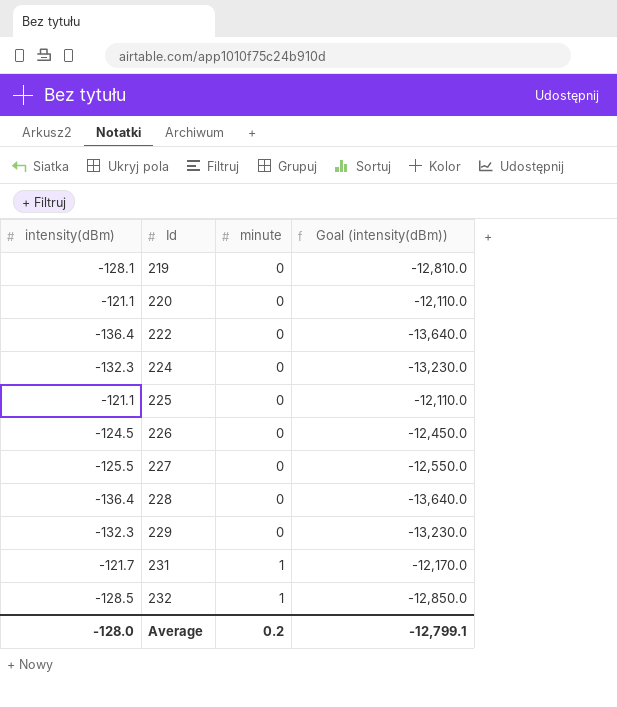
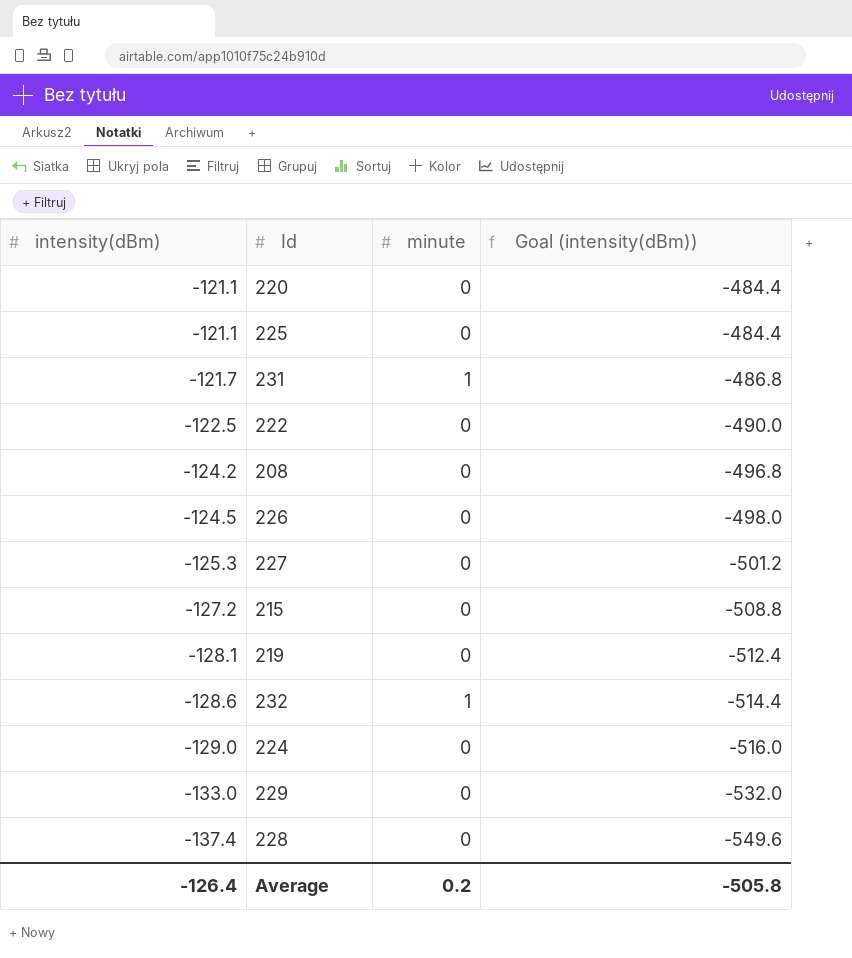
row order: Id ascending -> intensity(dBm) descending
column Goal (intensity(dBm)) | formula: [intensity(dBm)] * 100 -> [intensity(dBm)] * 4
222 | intensity(dBm): -136.4 -> -122.5
row 208: none -> -124.2 | 0 | -496.8
227 | intensity(dBm): -125.5 -> -125.3
row 215: none -> -127.2 | 0 | -508.8
232 | intensity(dBm): -128.5 -> -128.6
224 | intensity(dBm): -132.3 -> -129.0
229 | intensity(dBm): -132.3 -> -133.0
228 | intensity(dBm): -136.4 -> -137.4
Average | intensity(dBm): -128.0 -> -126.4
Average | Goal (intensity(dBm)): -12,799.1 -> -505.8

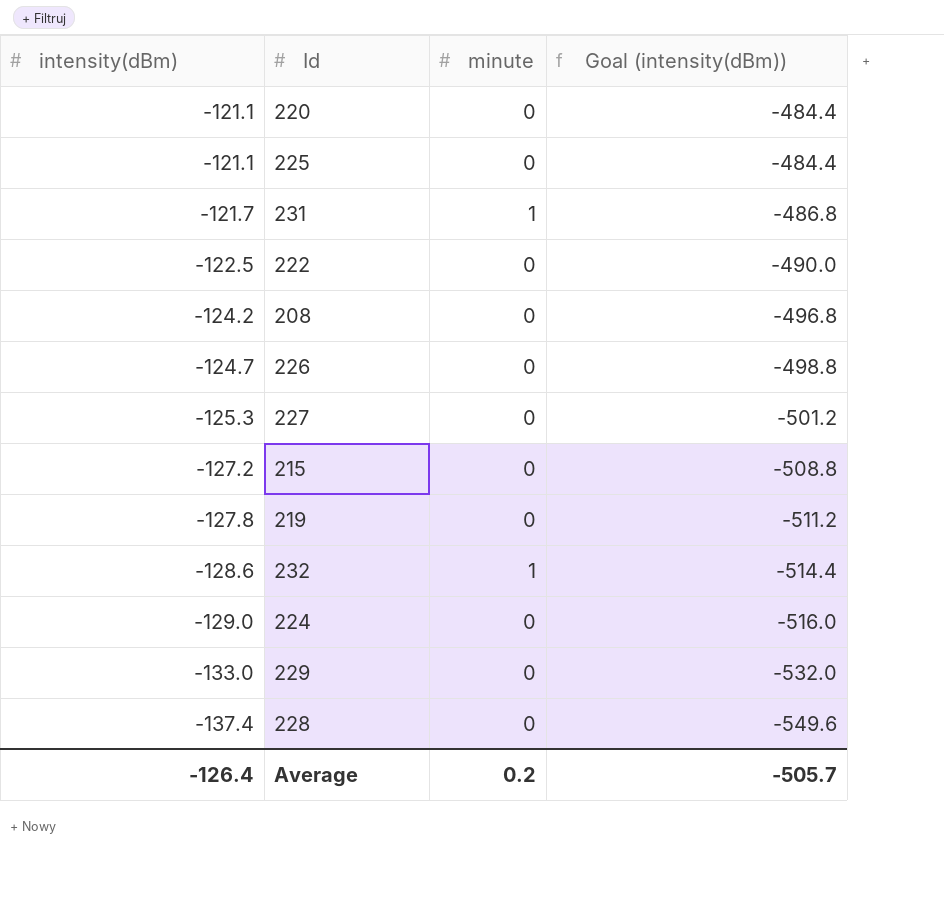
226 | intensity(dBm): -124.5 -> -124.7
226 | Goal (intensity(dBm)): -498.0 -> -498.8
219 | intensity(dBm): -128.1 -> -127.8
219 | Goal (intensity(dBm)): -512.4 -> -511.2
Average | Goal (intensity(dBm)): -505.8 -> -505.7

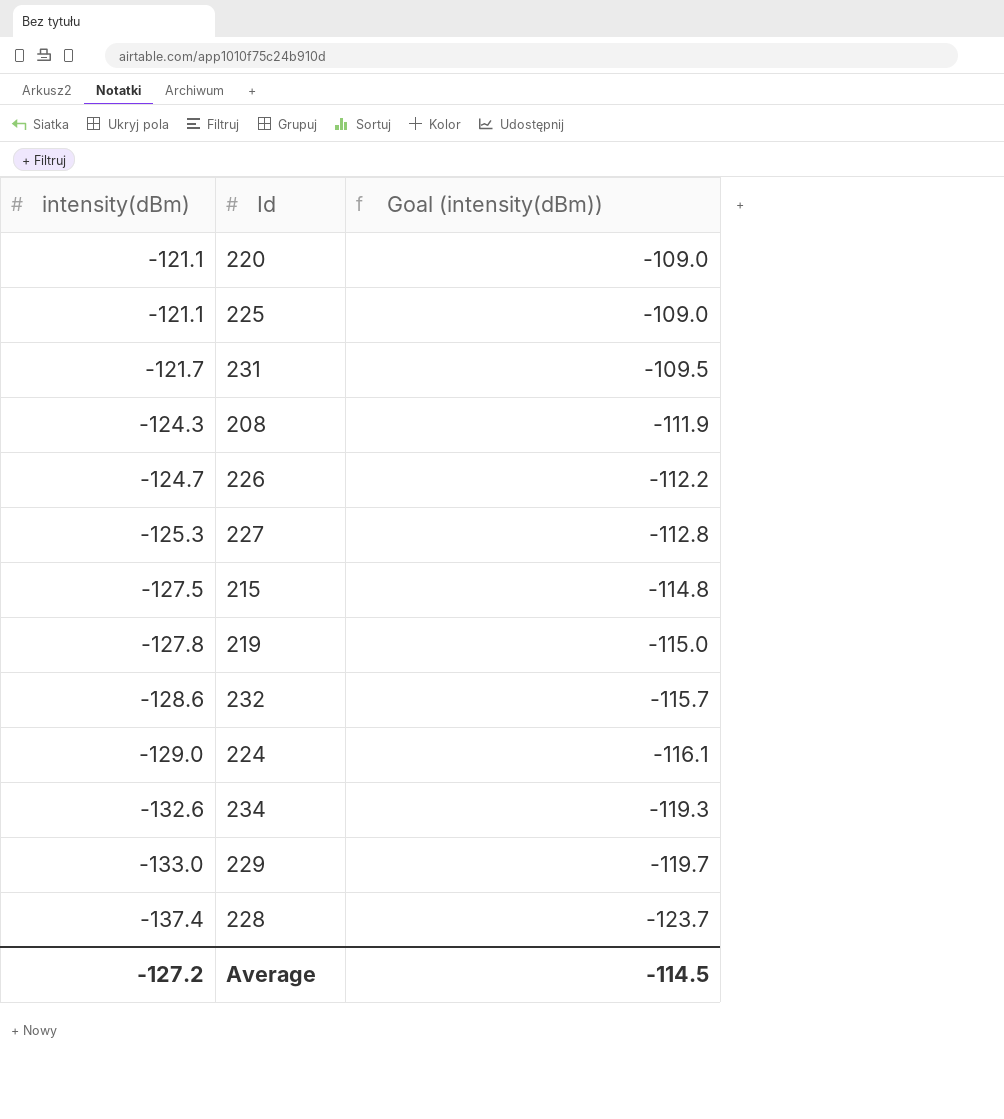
column minute | position: 3 -> none
column Goal (intensity(dBm)) | formula: [intensity(dBm)] * 4 -> [intensity(dBm)] * 0.9
row 222: -122.5 | 0 | -490.0 -> none
208 | intensity(dBm): -124.2 -> -124.3
215 | intensity(dBm): -127.2 -> -127.5
row 234: none -> -132.6 | -119.3
Average | intensity(dBm): -126.4 -> -127.2
Average | Goal (intensity(dBm)): -505.7 -> -114.5

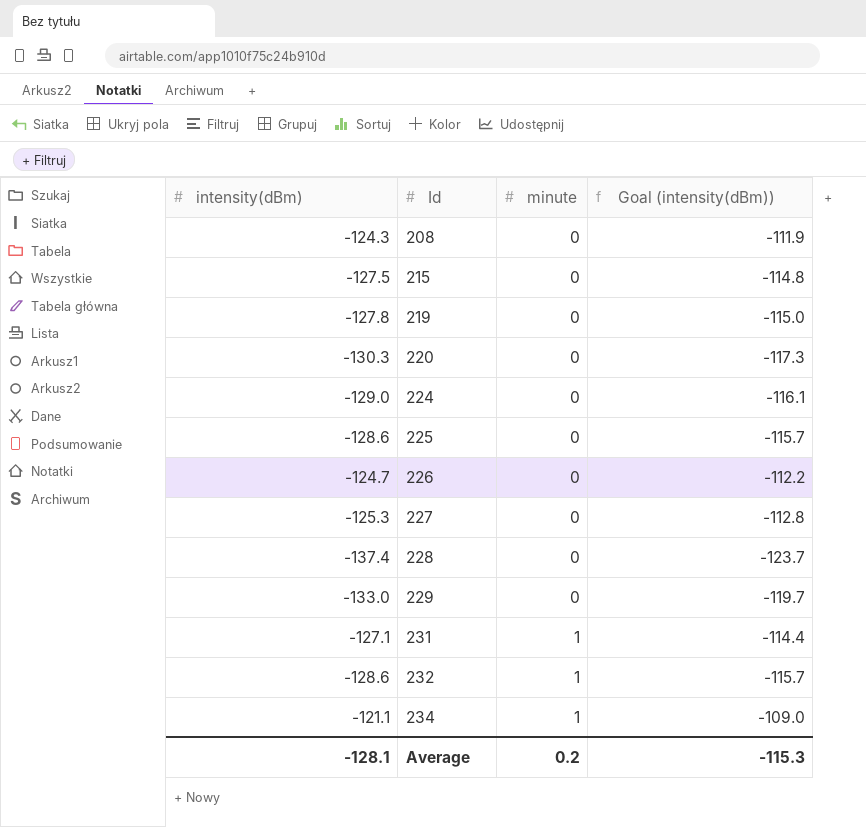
row order: intensity(dBm) descending -> Id ascending
column minute | position: none -> 3
220 | intensity(dBm): -121.1 -> -130.3
220 | Goal (intensity(dBm)): -109.0 -> -117.3
225 | intensity(dBm): -121.1 -> -128.6
225 | Goal (intensity(dBm)): -109.0 -> -115.7
231 | intensity(dBm): -121.7 -> -127.1
231 | Goal (intensity(dBm)): -109.5 -> -114.4
234 | intensity(dBm): -132.6 -> -121.1
234 | Goal (intensity(dBm)): -119.3 -> -109.0
Average | intensity(dBm): -127.2 -> -128.1
Average | Goal (intensity(dBm)): -114.5 -> -115.3

